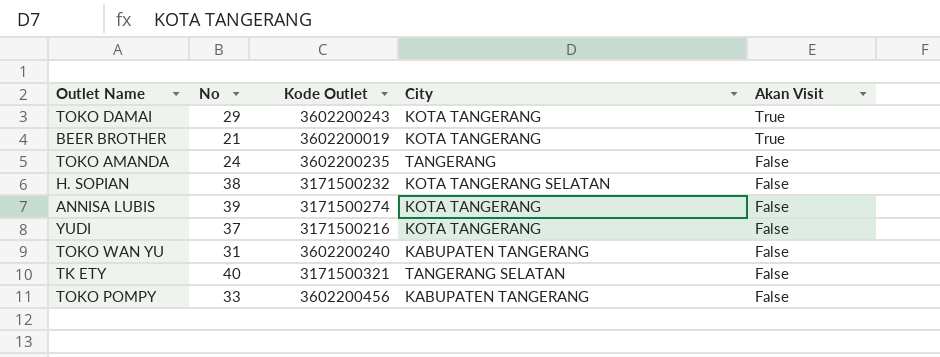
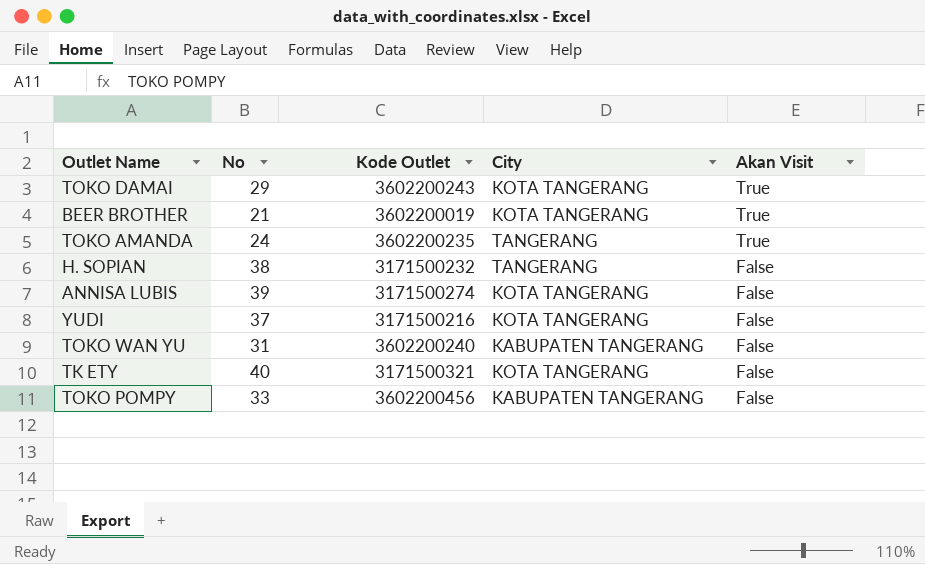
TOKO AMANDA | Akan Visit: False -> True
H. SOPIAN | City: KOTA TANGERANG SELATAN -> TANGERANG
TK ETY | City: TANGERANG SELATAN -> KOTA TANGERANG

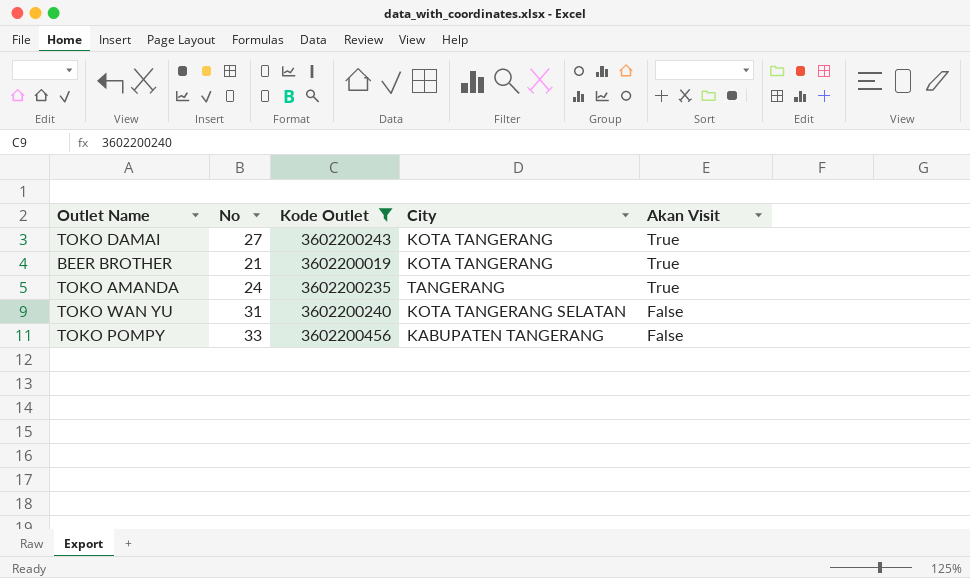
filter: none -> Kode Outlet >= 3602200019
TOKO DAMAI | No: 29 -> 27
TOKO WAN YU | City: KABUPATEN TANGERANG -> KOTA TANGERANG SELATAN

